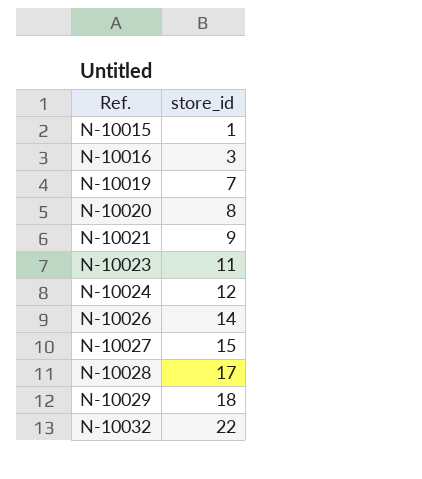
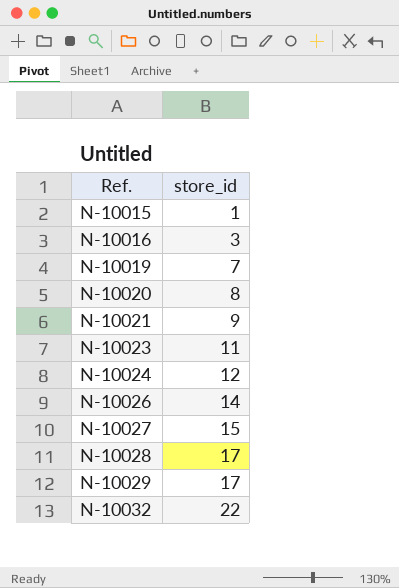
N-10029 | store_id: 18 -> 17

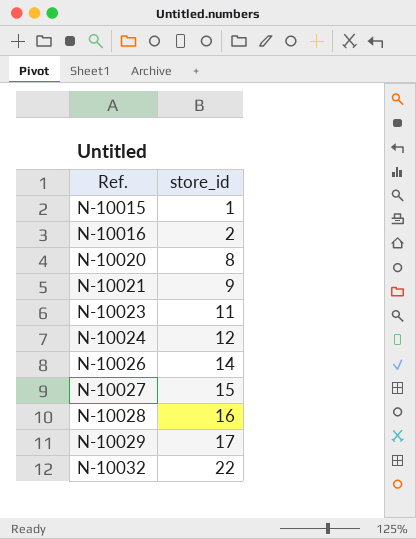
row N-10019: 7 -> none
N-10016 | store_id: 3 -> 2
N-10028 | store_id: 17 -> 16

